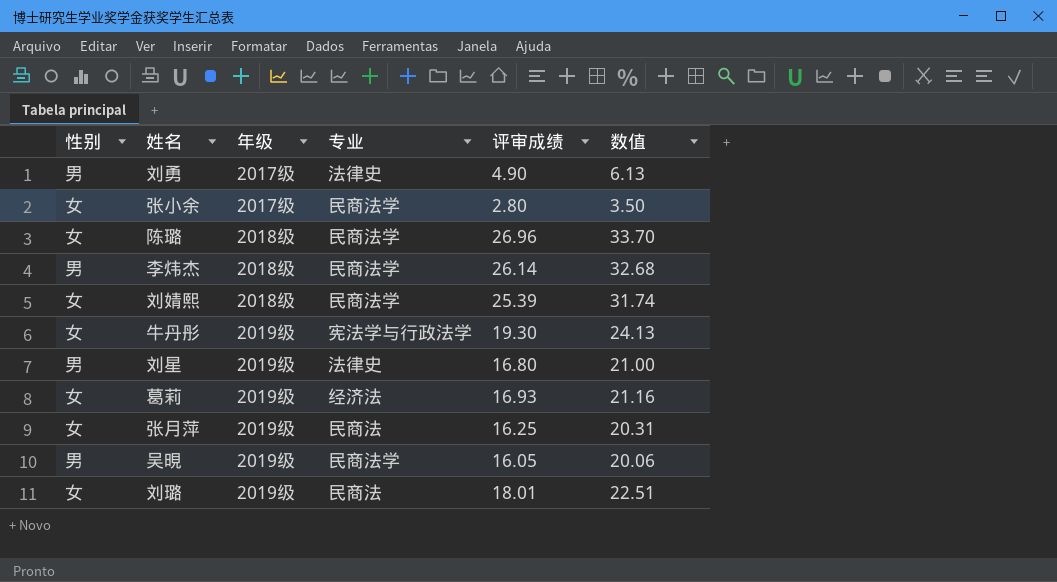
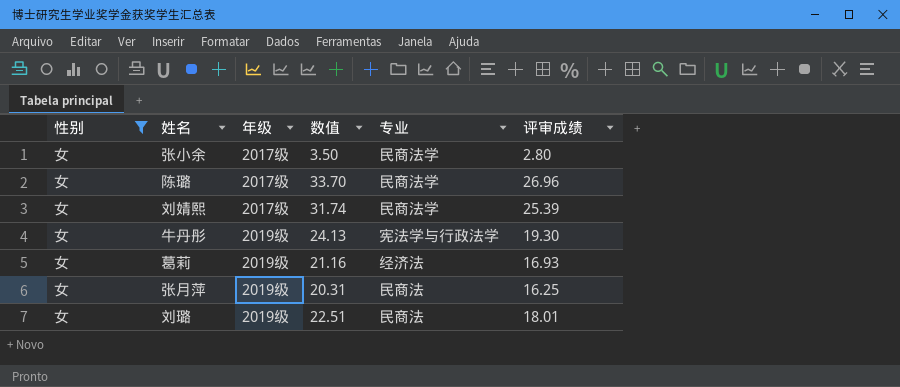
filter: none -> 性别 = 女
column 数值 | position: 6 -> 4
陈璐 | 年级: 2018级 -> 2017级
刘婧熙 | 年级: 2018级 -> 2017级

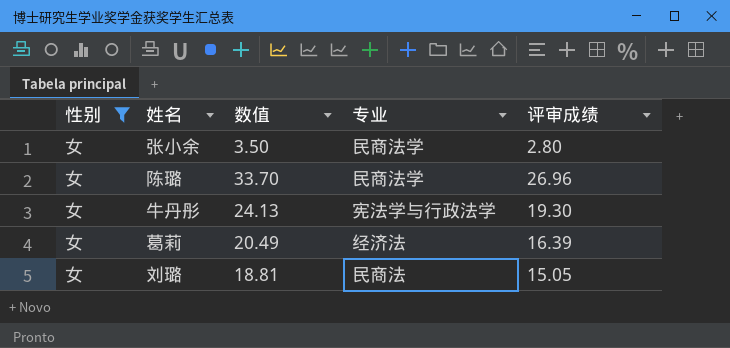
column 年级 | position: 3 -> none
row 刘婧熙: 女 | 2017级 | 31.74 | 民商法学 | 25.39 -> none
row 张月萍: 女 | 2019级 | 20.31 | 民商法 | 16.25 -> none
葛莉 | 数值: 21.16 -> 20.49
葛莉 | 评审成绩: 16.93 -> 16.39
刘璐 | 数值: 22.51 -> 18.81
刘璐 | 评审成绩: 18.01 -> 15.05

